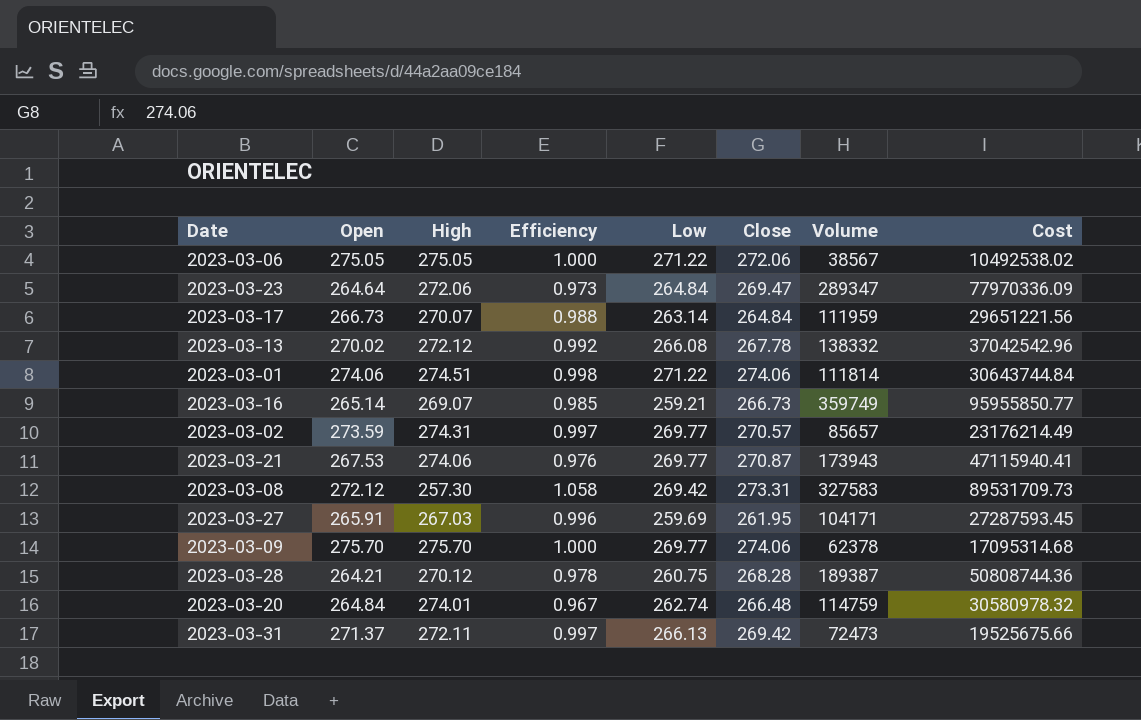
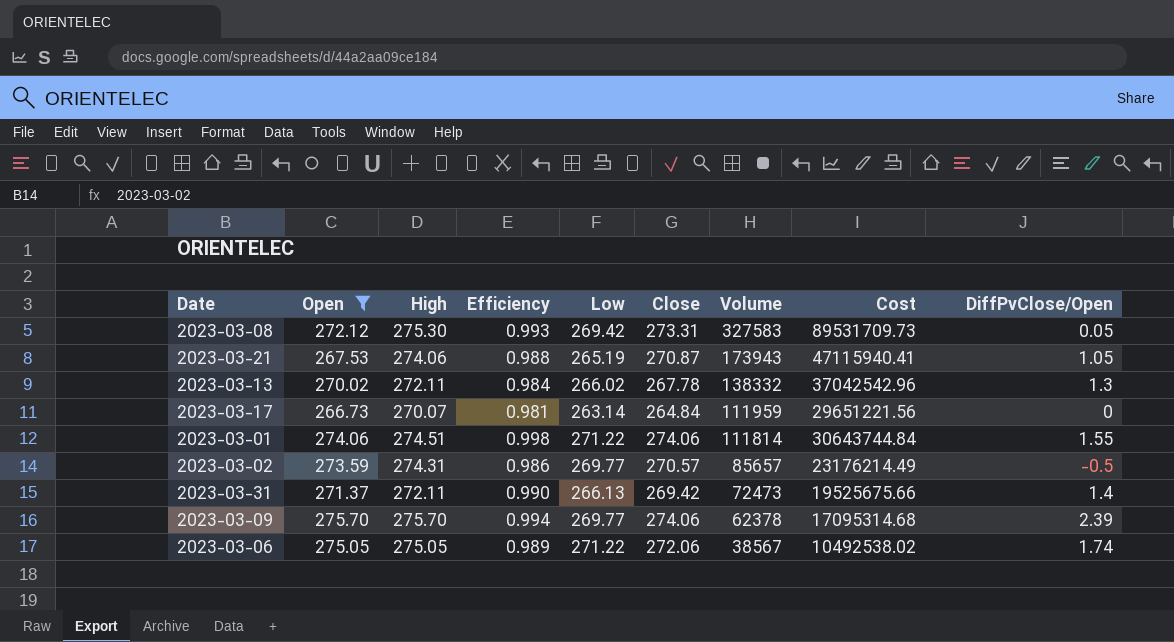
filter: none -> Open >= 266.73
row order: none -> Volume descending
column Efficiency | formula: [Open] / [High] -> [Close] / [High]
column DiffPvClose/Open | position: none -> 9
2023-03-08 | High: 257.30 -> 275.30
2023-03-21 | Low: 269.77 -> 265.19
2023-03-13 | High: 272.12 -> 272.11
2023-03-13 | Low: 266.08 -> 266.02

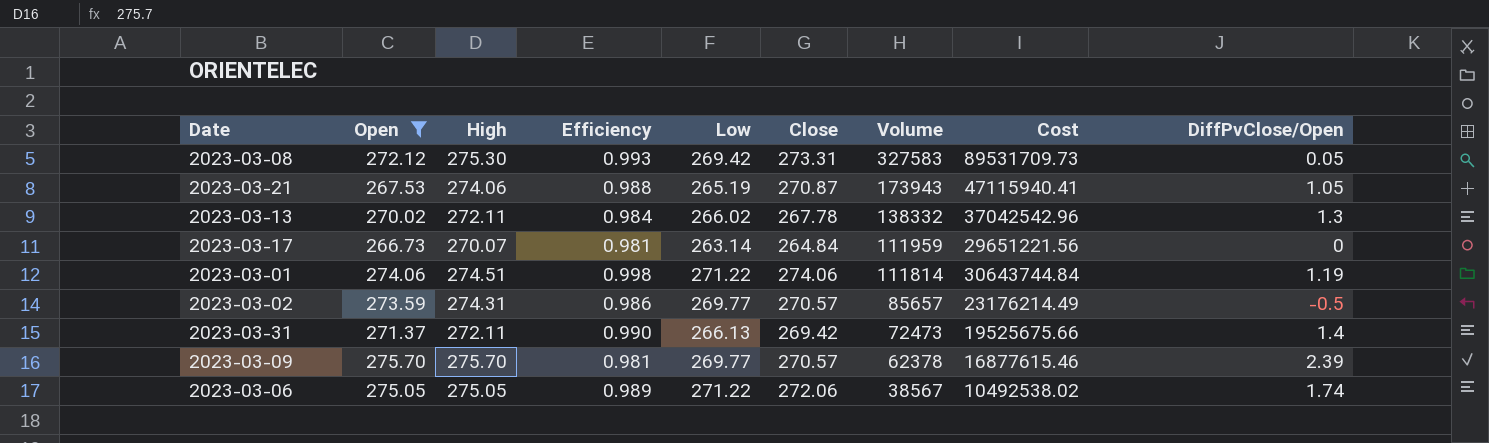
2023-03-01 | DiffPvClose/Open: 1.55 -> 1.19
2023-03-09 | Efficiency: 0.994 -> 0.981
2023-03-09 | Close: 274.06 -> 270.57
2023-03-09 | Cost: 17095314.68 -> 16877615.46

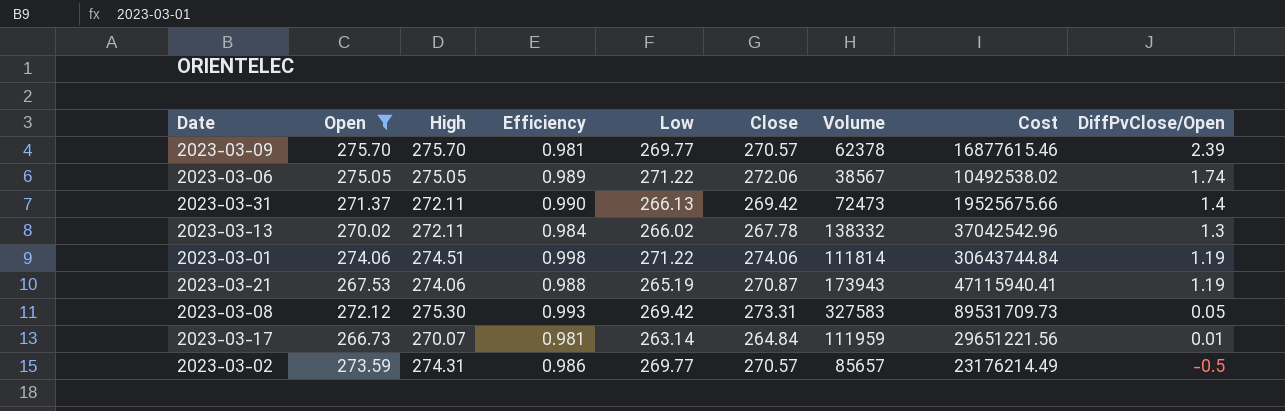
row order: Volume descending -> DiffPvClose/Open descending
2023-03-21 | DiffPvClose/Open: 1.05 -> 1.19
2023-03-17 | DiffPvClose/Open: 0 -> 0.01

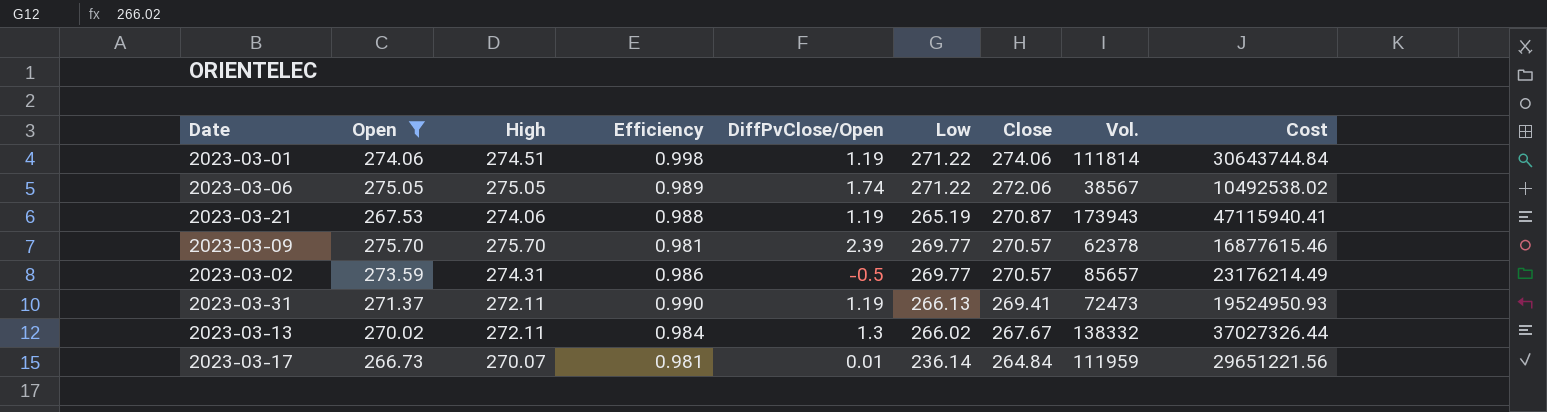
row order: DiffPvClose/Open descending -> Close descending
column DiffPvClose/Open | position: 9 -> 5
column name: Volume -> Vol.
row 2023-03-08: 272.12 | 275.30 | 0.993 | 269.42 | 273.31 | 327583 | 89531709.73 | 0.05 -> none
2023-03-31 | DiffPvClose/Open: 1.4 -> 1.19
2023-03-31 | Close: 269.42 -> 269.41
2023-03-31 | Cost: 19525675.66 -> 19524950.93
2023-03-13 | Close: 267.78 -> 267.67
2023-03-13 | Cost: 37042542.96 -> 37027326.44
2023-03-17 | Low: 263.14 -> 236.14

